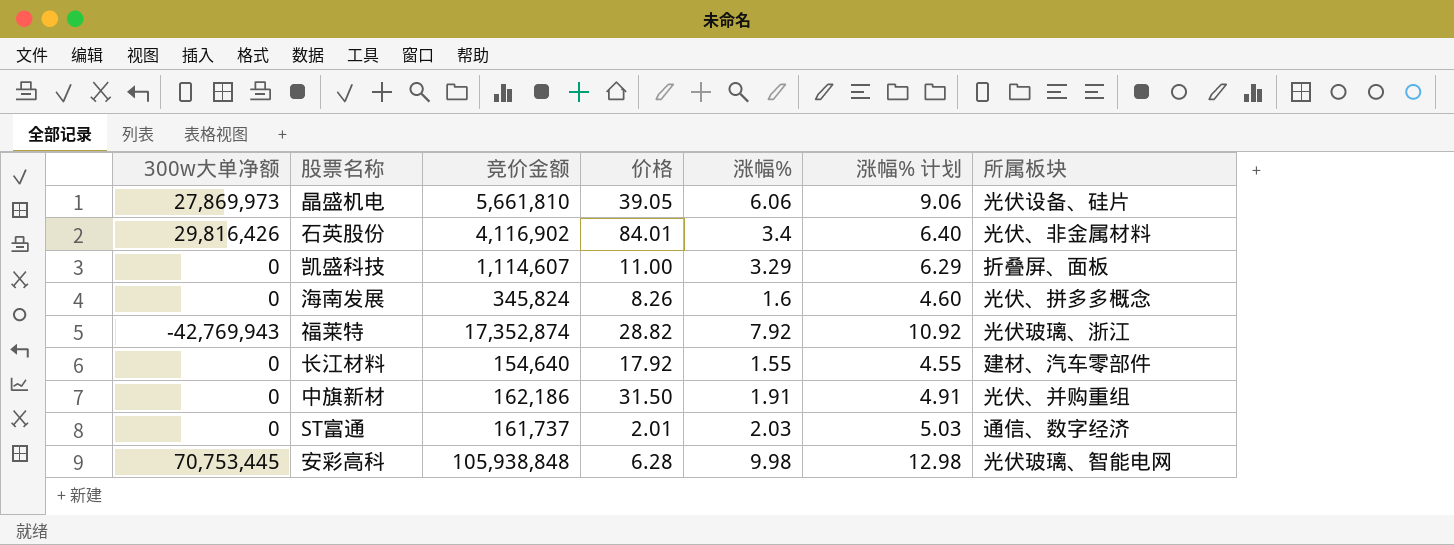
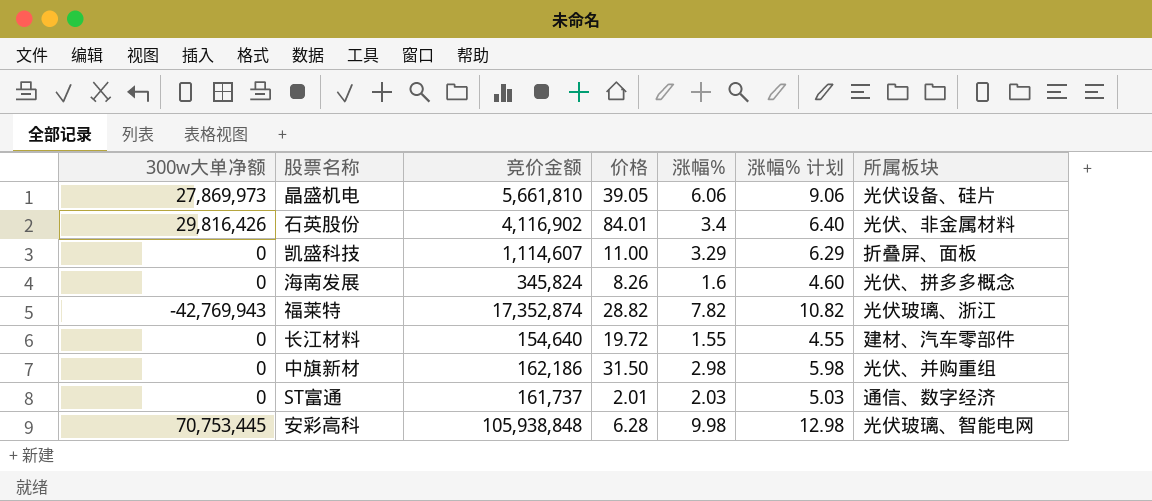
福莱特 | 涨幅%: 7.92 -> 7.82
福莱特 | 涨幅% 计划: 10.92 -> 10.82
长江材料 | 价格: 17.92 -> 19.72
中旗新材 | 涨幅%: 1.91 -> 2.98
中旗新材 | 涨幅% 计划: 4.91 -> 5.98

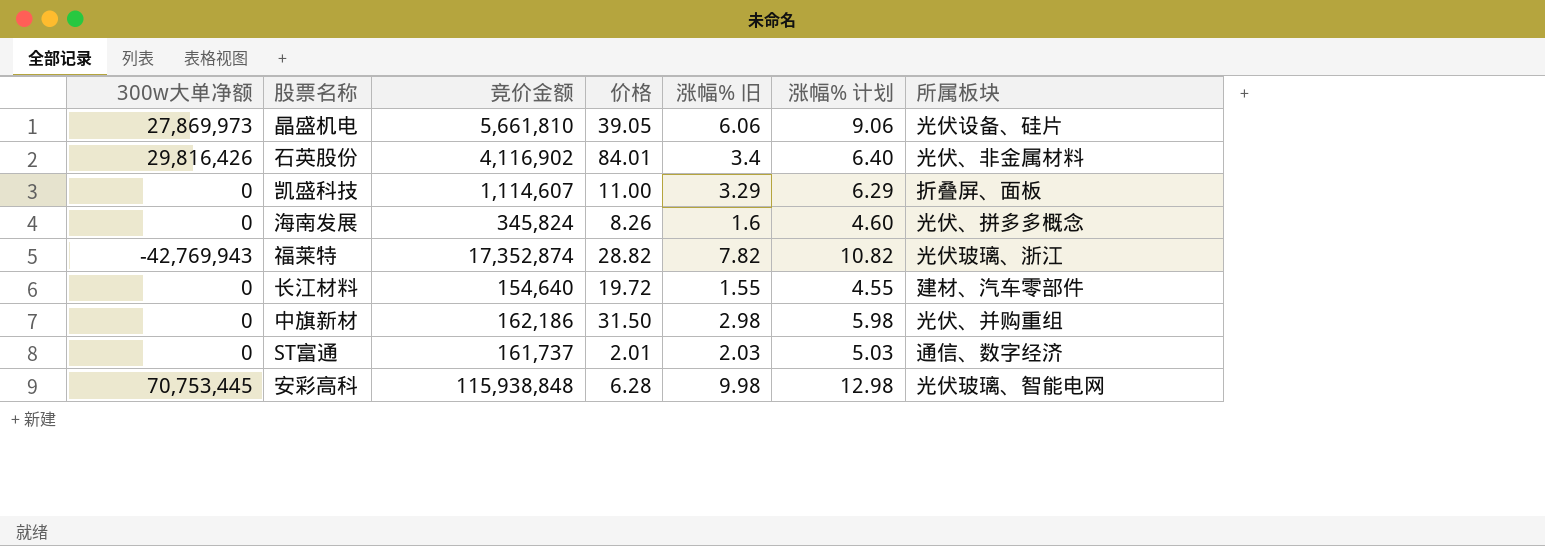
column name: 涨幅% -> 涨幅% 旧
安彩高科 | 竞价金额: 105,938,848 -> 115,938,848

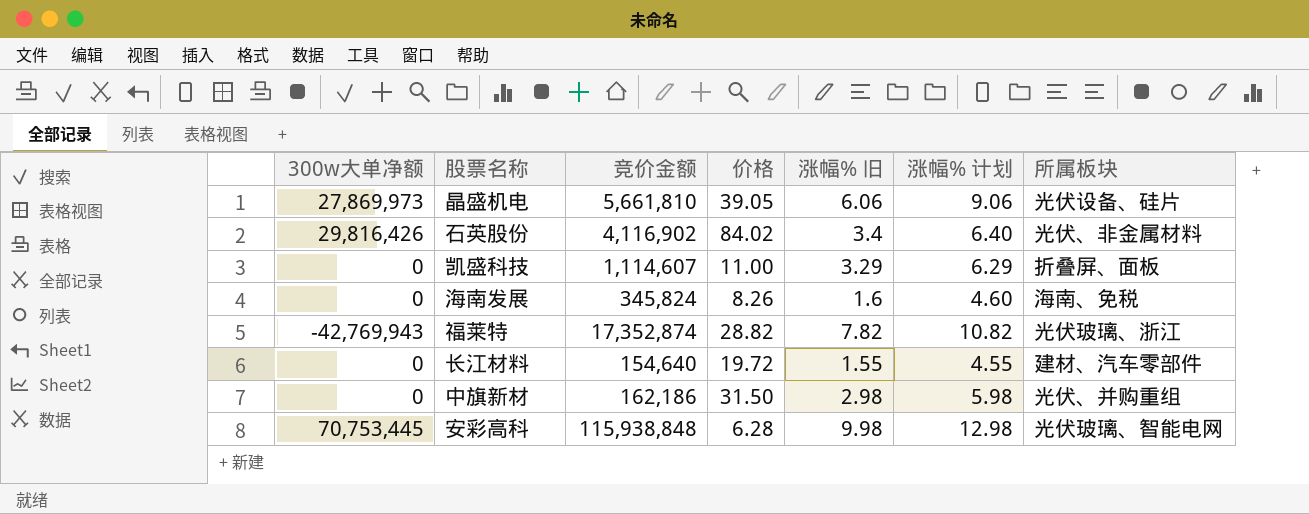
row ST富通: 0 | 161,737 | 2.01 | 2.03 | 5.03 | 通信、数字经济 -> none
石英股份 | 价格: 84.01 -> 84.02
海南发展 | 所属板块: 光伏、拼多多概念 -> 海南、免税

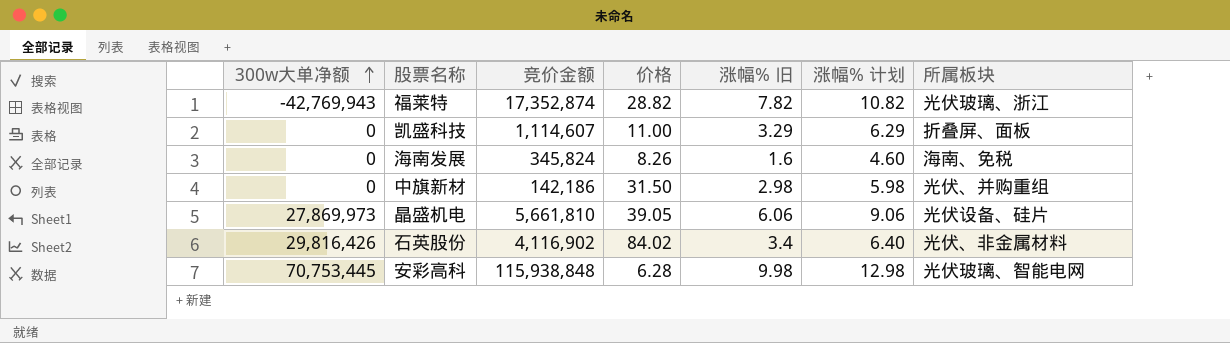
row order: none -> 300w大单净额 ascending
row 长江材料: 0 | 154,640 | 19.72 | 1.55 | 4.55 | 建材、汽车零部件 -> none
中旗新材 | 竞价金额: 162,186 -> 142,186

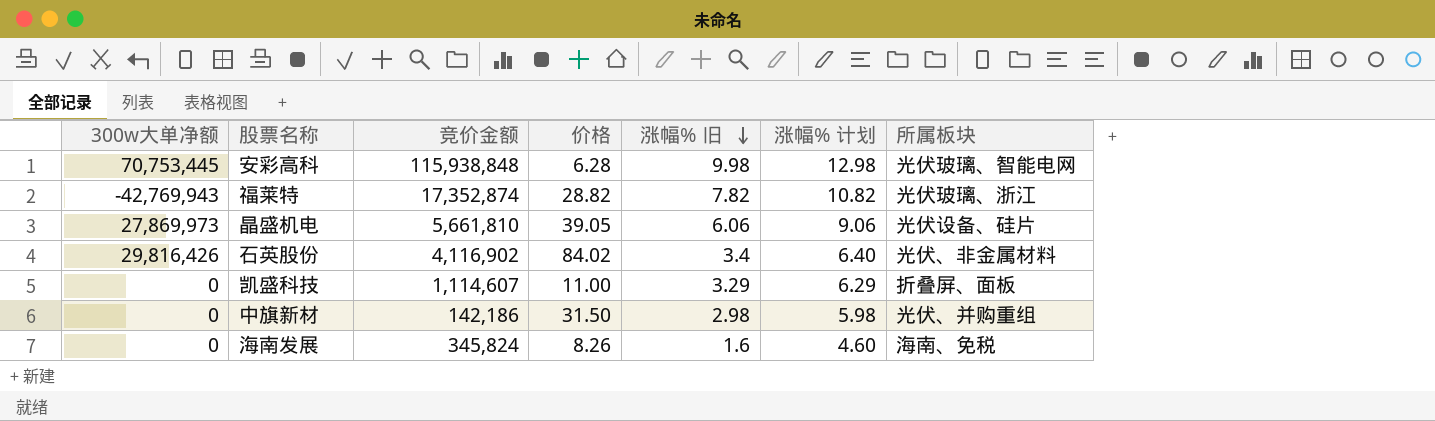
row order: 300w大单净额 ascending -> 涨幅% 旧 descending

